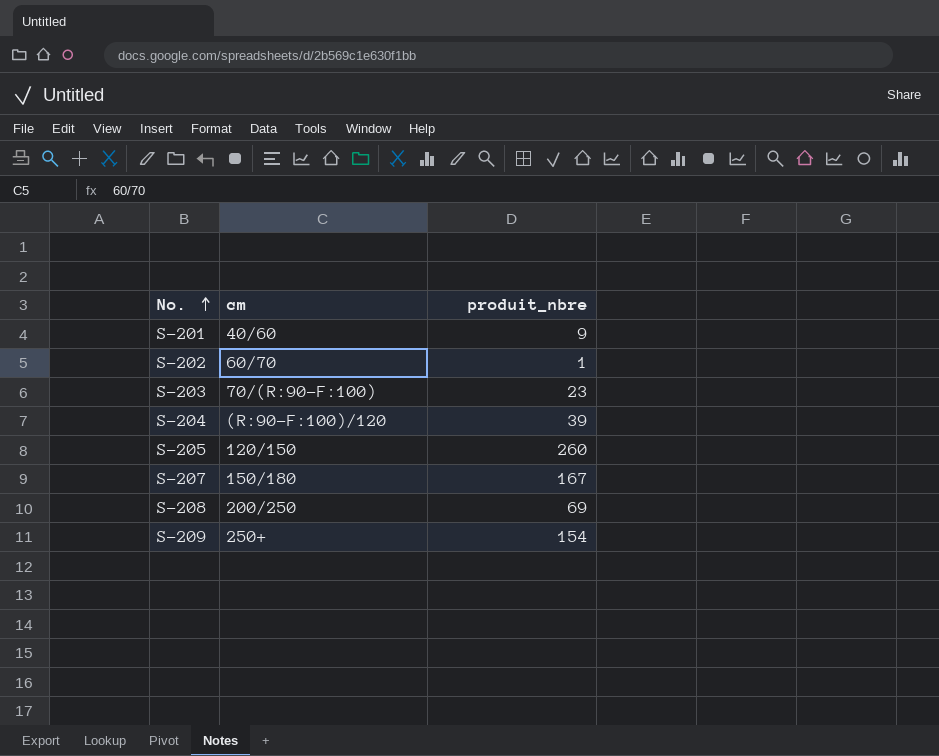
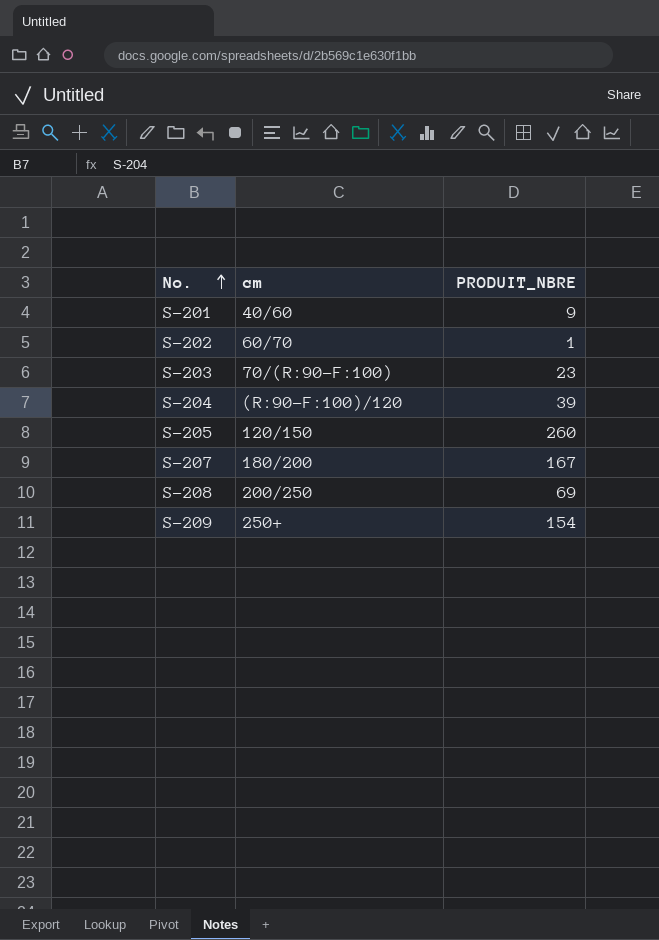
column name: produit_nbre -> PRODUIT_NBRE
S-207 | cm: 150/180 -> 180/200

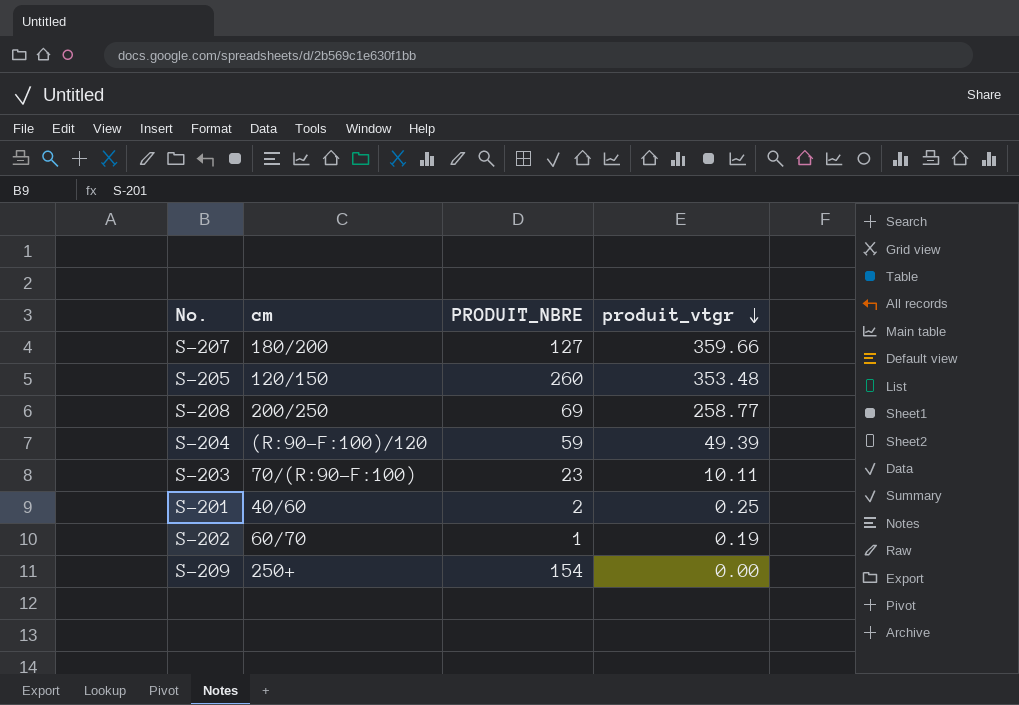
row order: No. ascending -> produit_vtgr descending
column produit_vtgr | position: none -> 4
S-207 | PRODUIT_NBRE: 167 -> 127
S-204 | PRODUIT_NBRE: 39 -> 59
S-201 | PRODUIT_NBRE: 9 -> 2

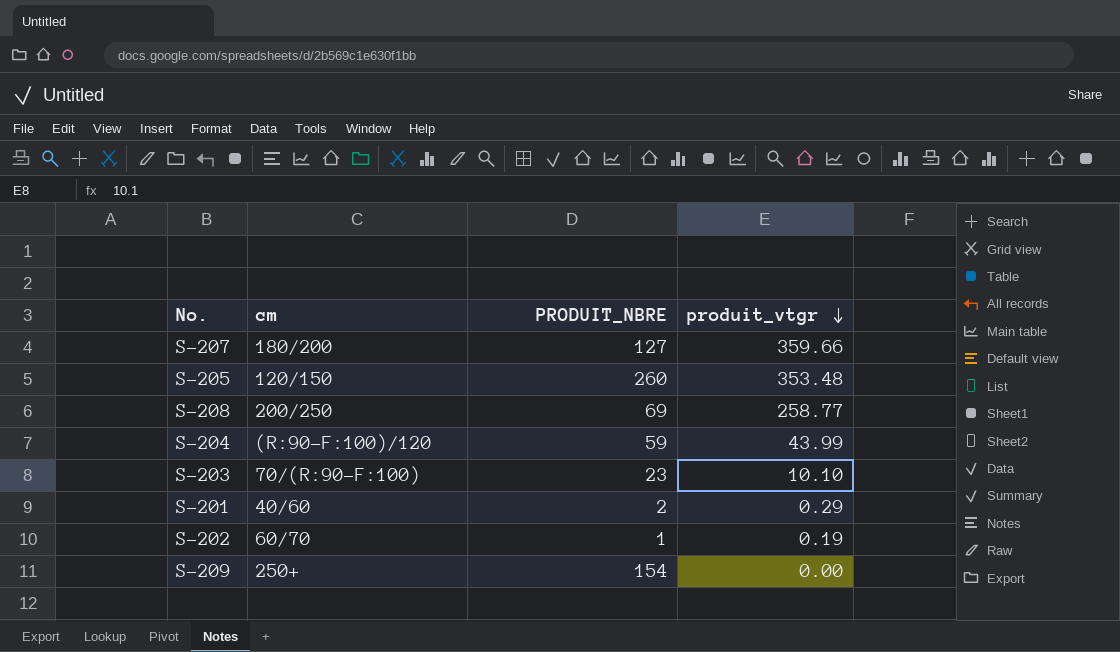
S-204 | produit_vtgr: 49.39 -> 43.99
S-203 | produit_vtgr: 10.11 -> 10.10
S-201 | produit_vtgr: 0.25 -> 0.29

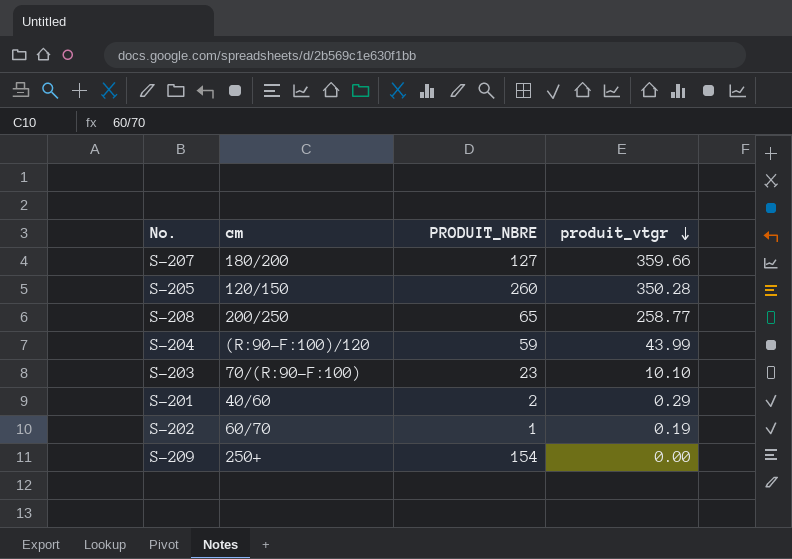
S-205 | produit_vtgr: 353.48 -> 350.28
S-208 | PRODUIT_NBRE: 69 -> 65

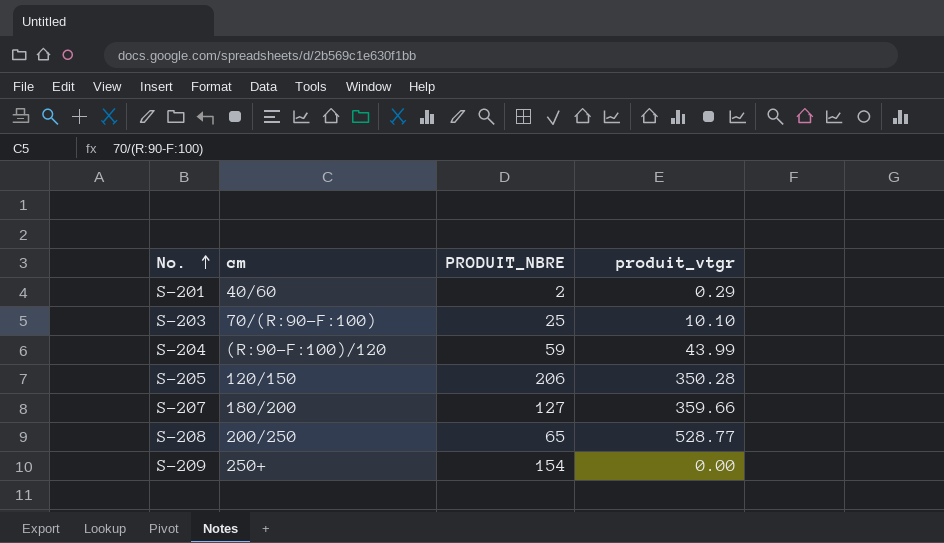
row order: produit_vtgr descending -> No. ascending
row S-202: 60/70 | 1 | 0.19 -> none
S-203 | PRODUIT_NBRE: 23 -> 25
S-205 | PRODUIT_NBRE: 260 -> 206
S-208 | produit_vtgr: 258.77 -> 528.77

